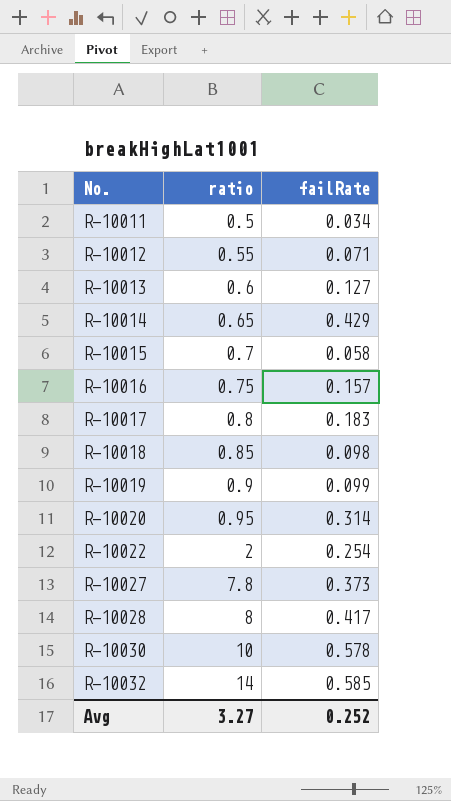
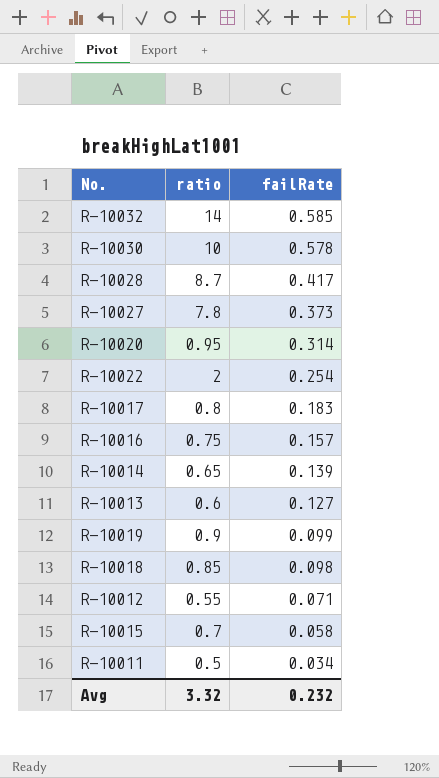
row order: No. ascending -> failRate descending
R-10028 | ratio: 8 -> 8.7
R-10014 | failRate: 0.429 -> 0.139
Avg | ratio: 3.27 -> 3.32
Avg | failRate: 0.252 -> 0.232

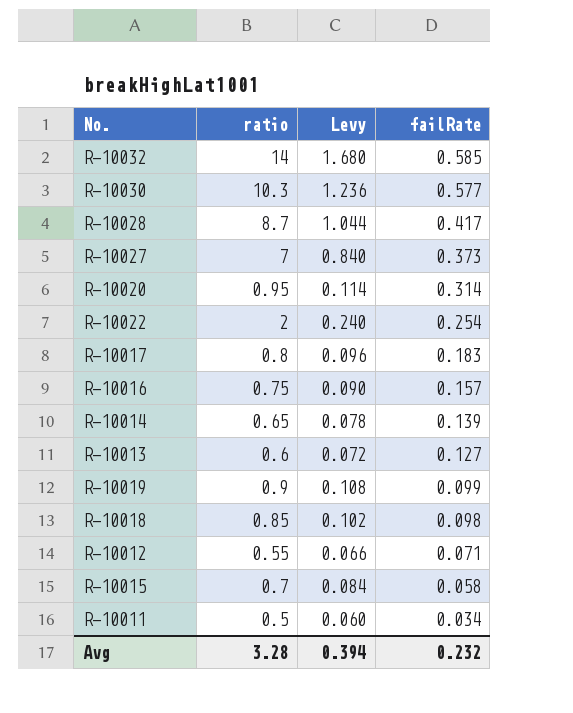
column Levy | formula: none -> [ratio] * 0.12
R-10030 | ratio: 10 -> 10.3
R-10030 | failRate: 0.578 -> 0.577
R-10027 | ratio: 7.8 -> 7
Avg | ratio: 3.32 -> 3.28

